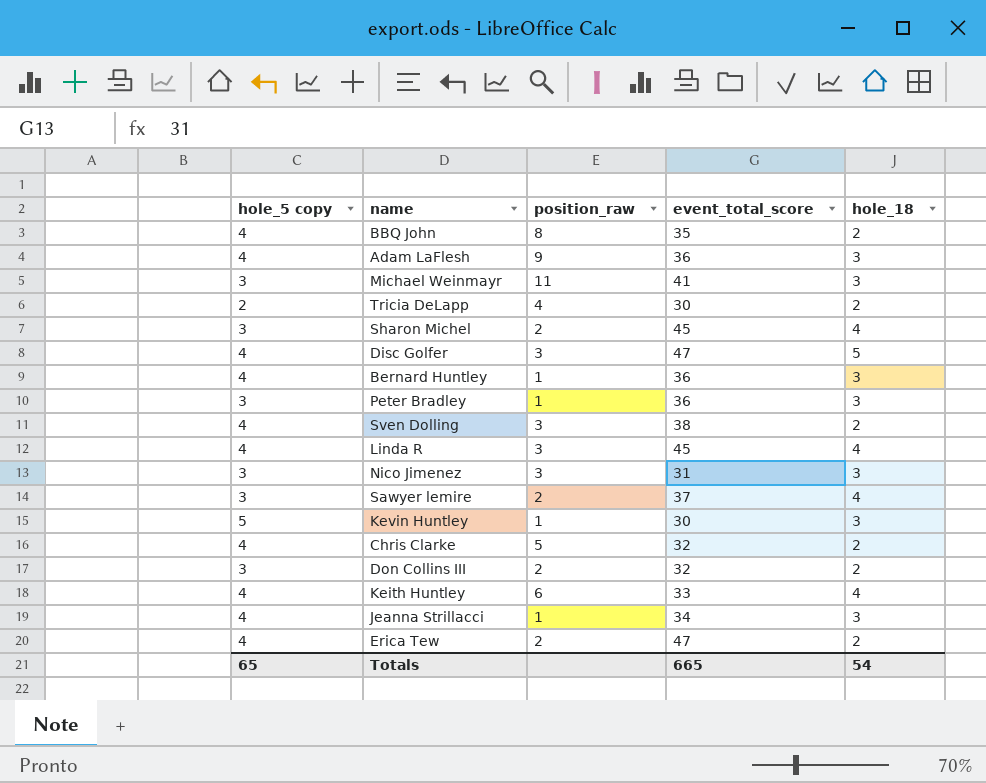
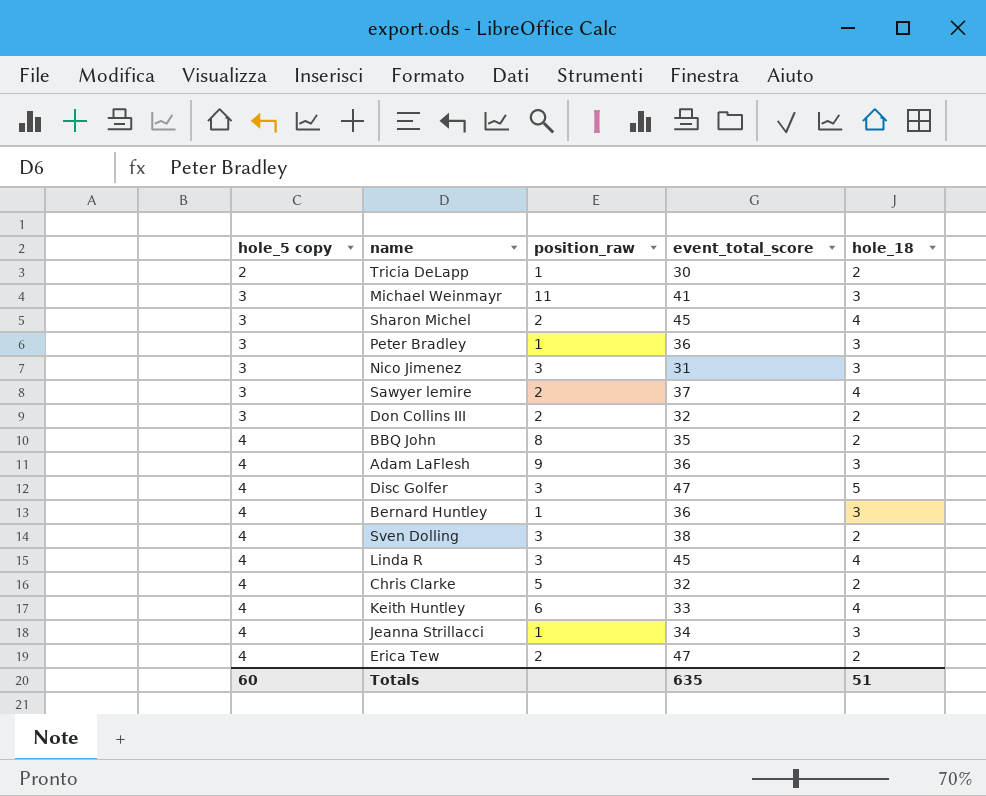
row order: none -> hole_5 copy ascending
row Kevin Huntley: 5 | 1 | 30 | 3 -> none
Tricia DeLapp | position_raw: 4 -> 1
Totals | hole_5 copy: 65 -> 60
Totals | event_total_score: 665 -> 635
Totals | hole_18: 54 -> 51

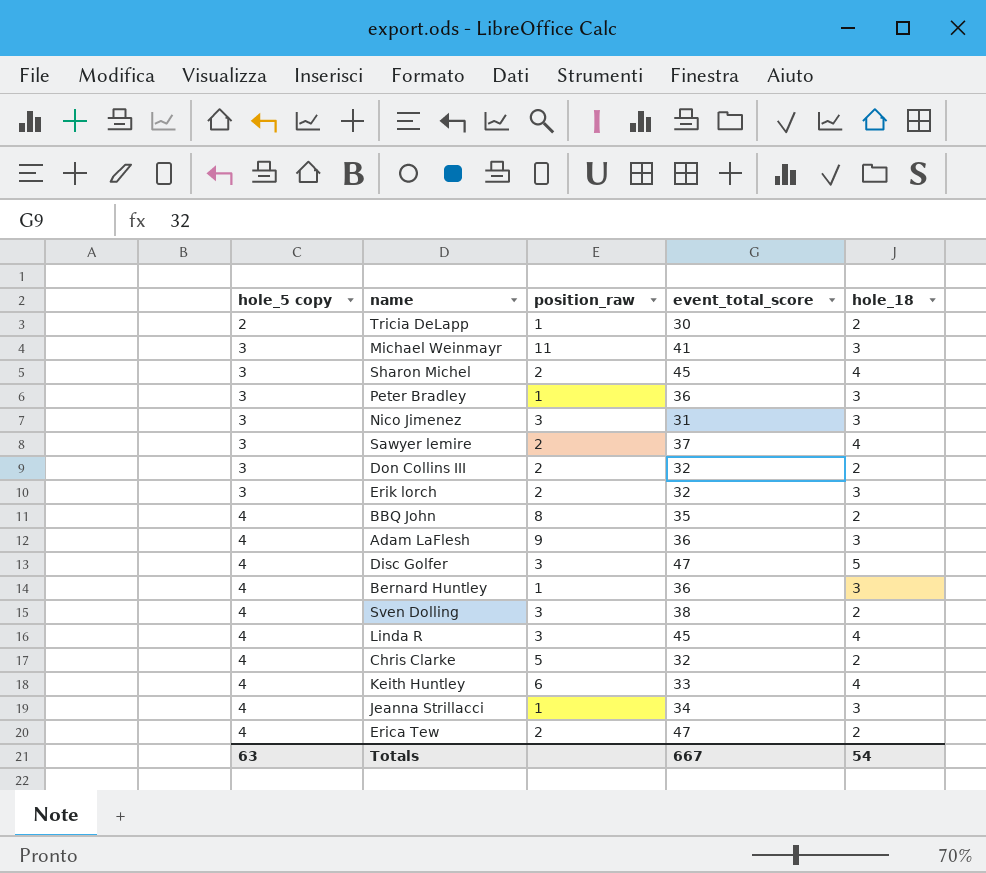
row Erik lorch: none -> 3 | 2 | 32 | 3
Totals | hole_5 copy: 60 -> 63
Totals | event_total_score: 635 -> 667
Totals | hole_18: 51 -> 54

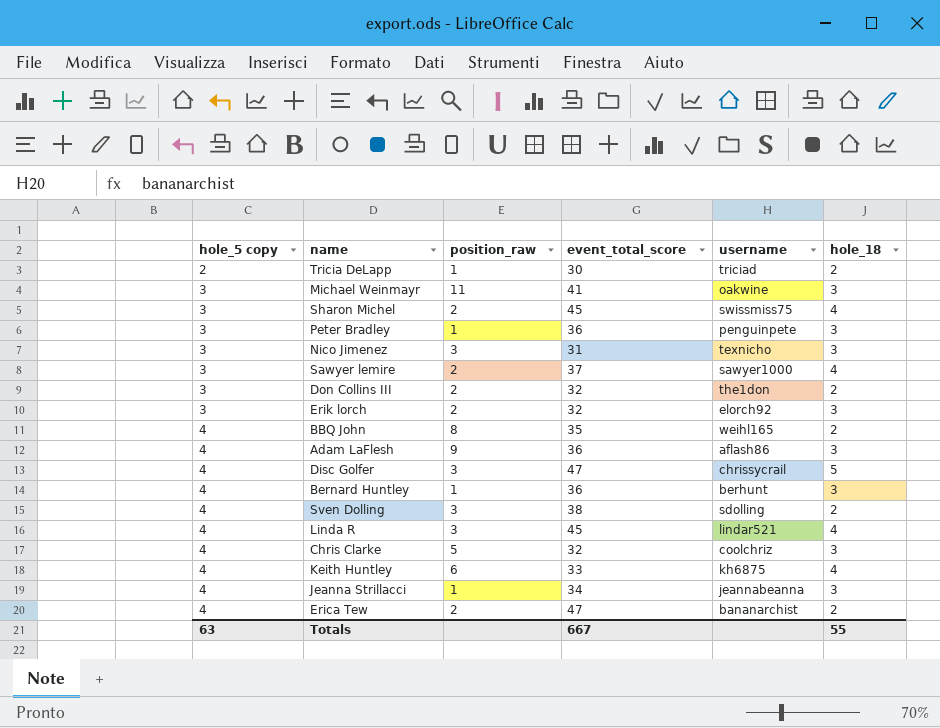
column username | position: none -> 5
Chris Clarke | hole_18: 2 -> 3
Totals | hole_18: 54 -> 55

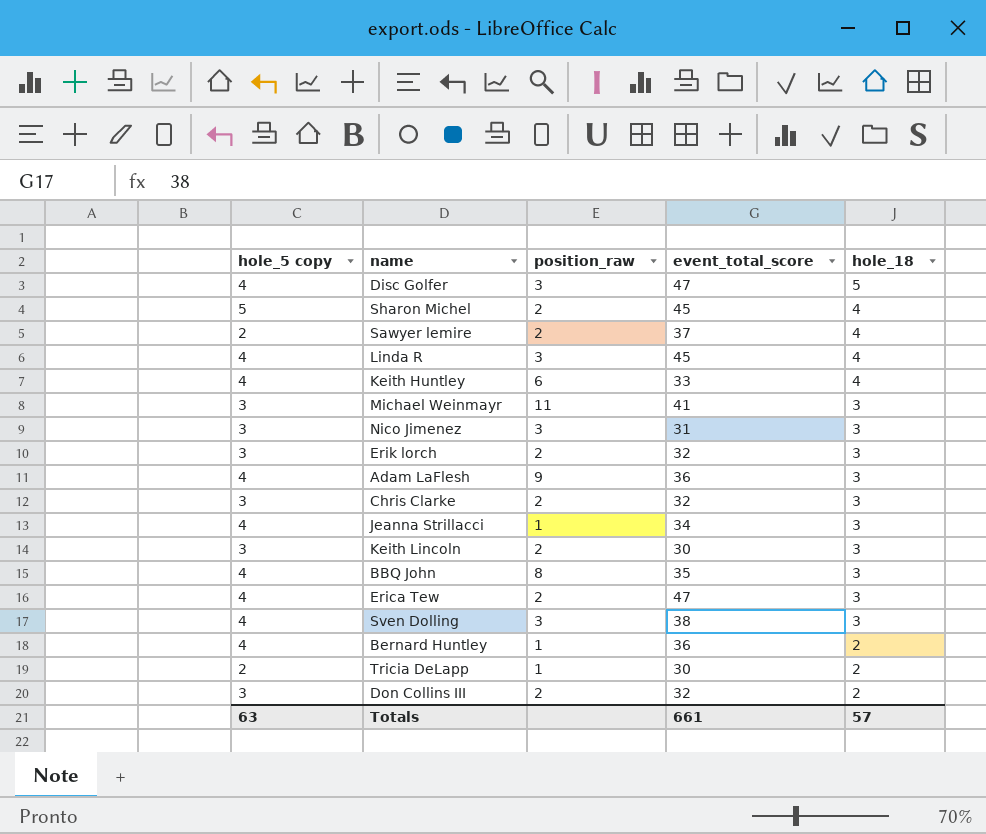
row order: hole_5 copy ascending -> hole_18 descending
column username | position: 5 -> none
row Peter Bradley: 3 | 1 | 36 | penguinpete | 3 -> none
Sharon Michel | hole_5 copy: 3 -> 5
Sawyer lemire | hole_5 copy: 3 -> 2
Chris Clarke | hole_5 copy: 4 -> 3
Chris Clarke | position_raw: 5 -> 2
row Keith Lincoln: none -> 3 | 2 | 30 | 3
BBQ John | hole_18: 2 -> 3
Erica Tew | hole_18: 2 -> 3
Sven Dolling | hole_18: 2 -> 3
Bernard Huntley | hole_18: 3 -> 2
Totals | event_total_score: 667 -> 661
Totals | hole_18: 55 -> 57

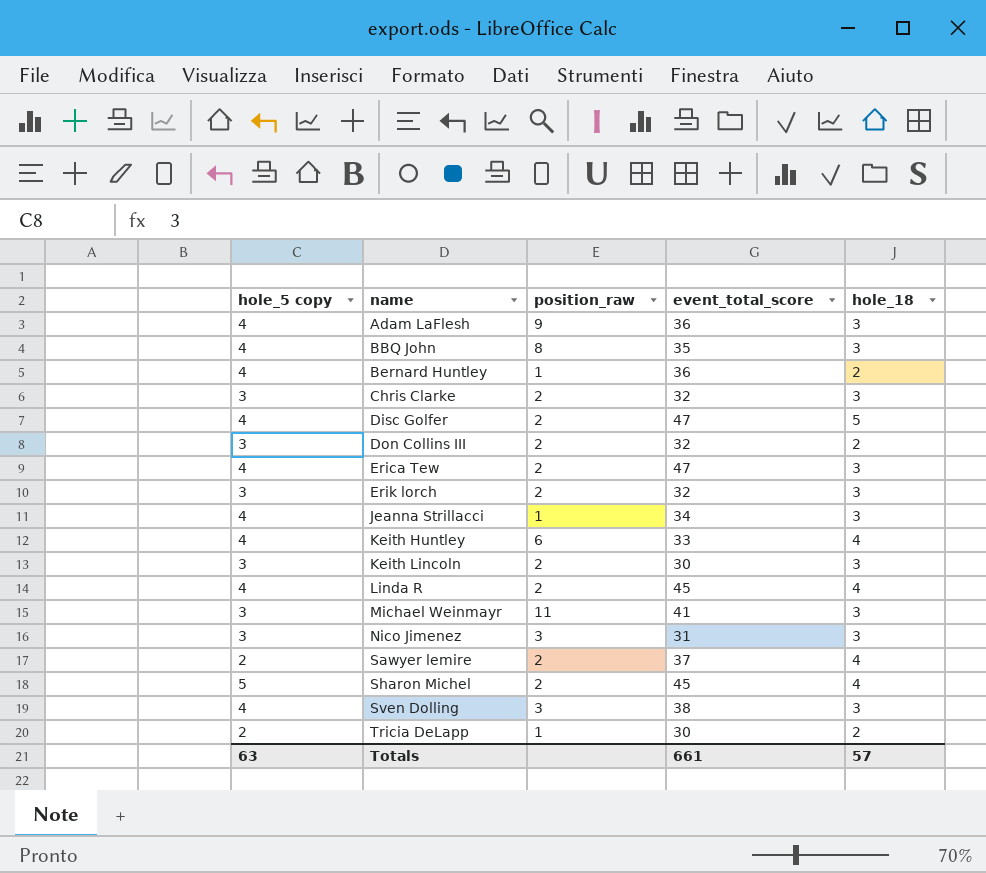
row order: hole_18 descending -> name ascending
Disc Golfer | position_raw: 3 -> 2
Linda R | position_raw: 3 -> 2

